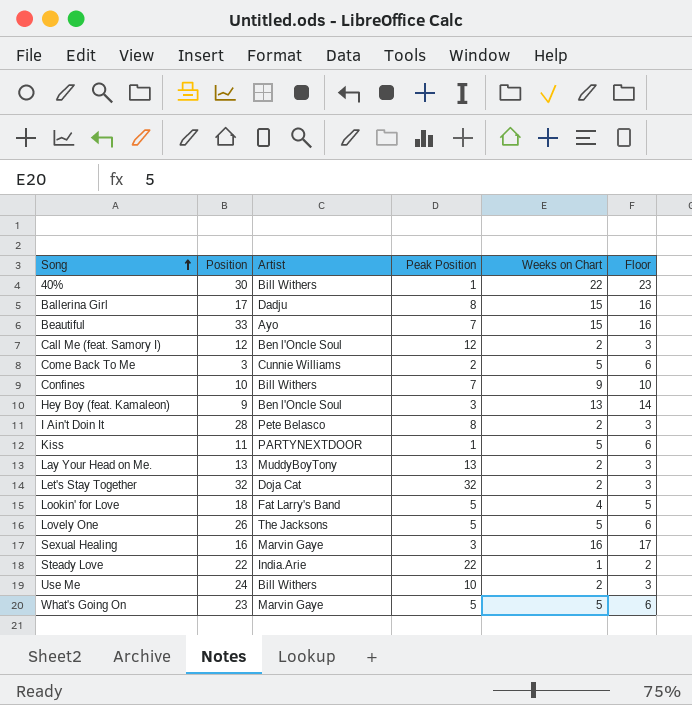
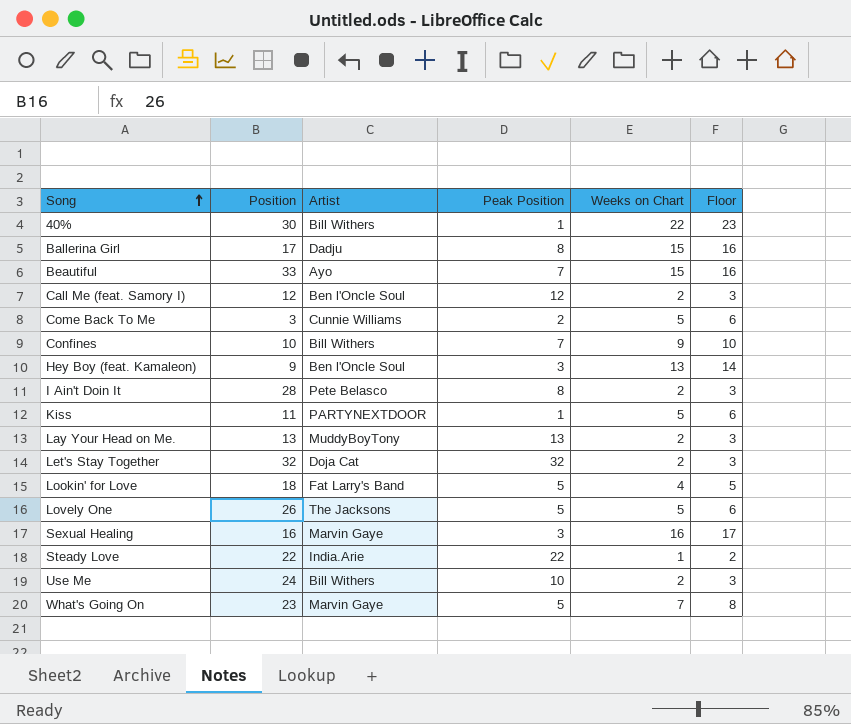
What's Going On | Weeks on Chart: 5 -> 7
What's Going On | Floor: 6 -> 8

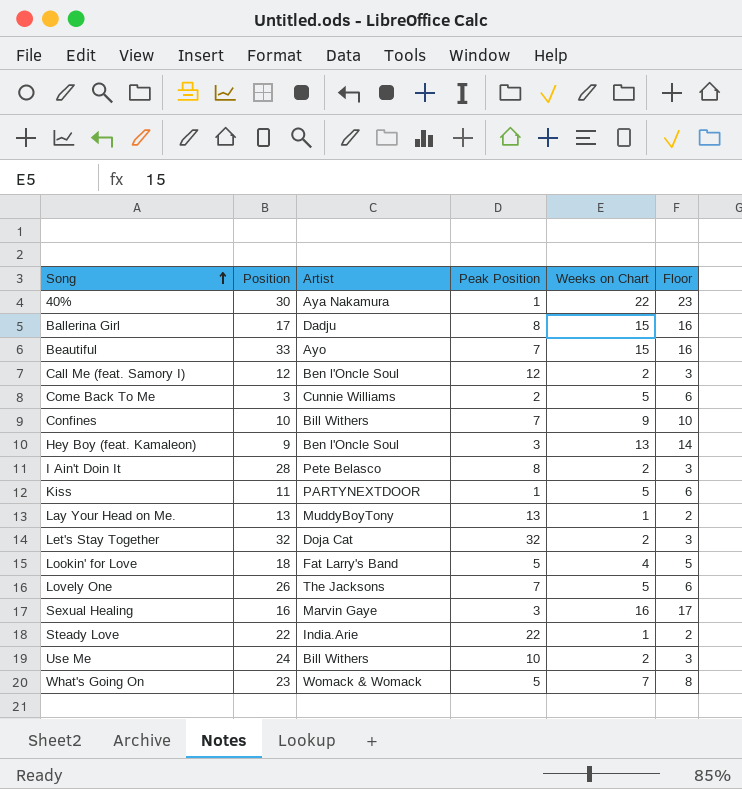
40% | Artist: Bill Withers -> Aya Nakamura
Lay Your Head on Me. | Weeks on Chart: 2 -> 1
Lay Your Head on Me. | Floor: 3 -> 2
Lovely One | Peak Position: 5 -> 7
What's Going On | Artist: Marvin Gaye -> Womack & Womack

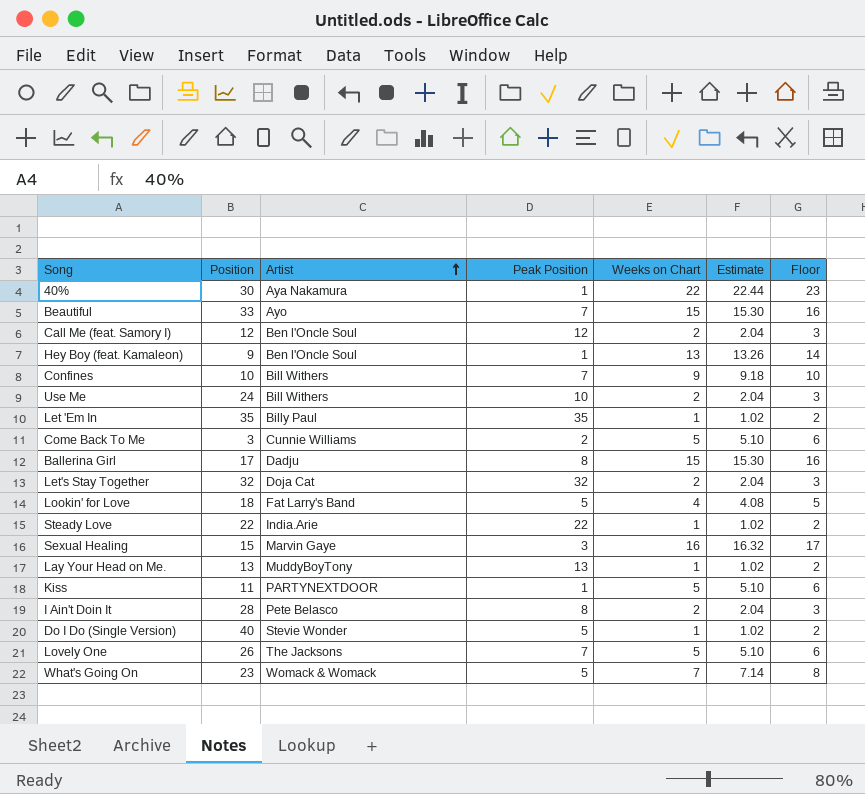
row order: Song ascending -> Artist ascending
column Estimate | formula: none -> [Weeks on Chart] * 1.02
Hey Boy (feat. Kamaleon) | Peak Position: 3 -> 1
row Let 'Em In: none -> 35 | Billy Paul | 35 | 1 | 1.02 | 2
Sexual Healing | Position: 16 -> 15
row Do I Do (Single Version): none -> 40 | Stevie Wonder | 5 | 1 | 1.02 | 2

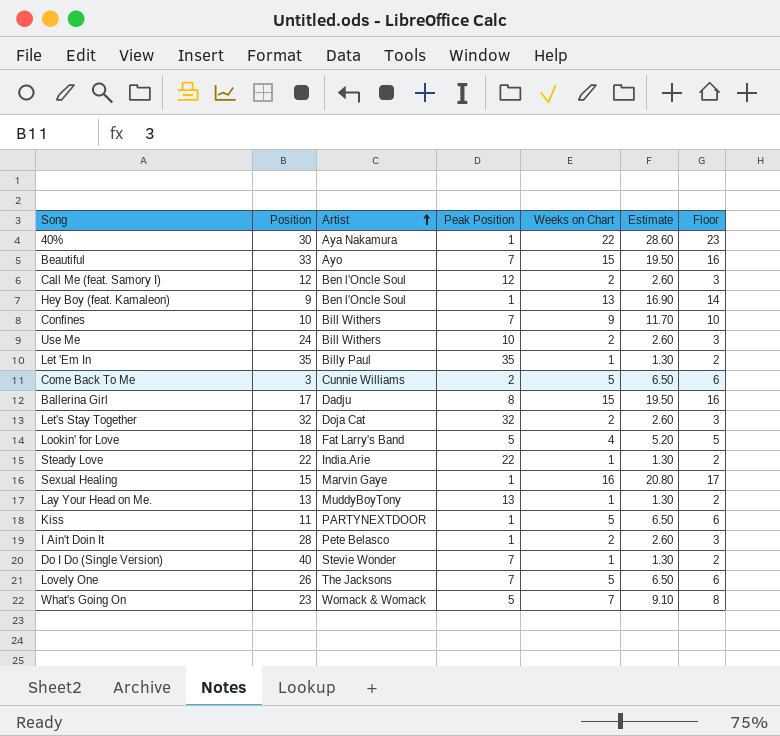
column Estimate | formula: [Weeks on Chart] * 1.02 -> [Weeks on Chart] * 1.3
Sexual Healing | Peak Position: 3 -> 1
I Ain't Doin It | Peak Position: 8 -> 1
Do I Do (Single Version) | Peak Position: 5 -> 7

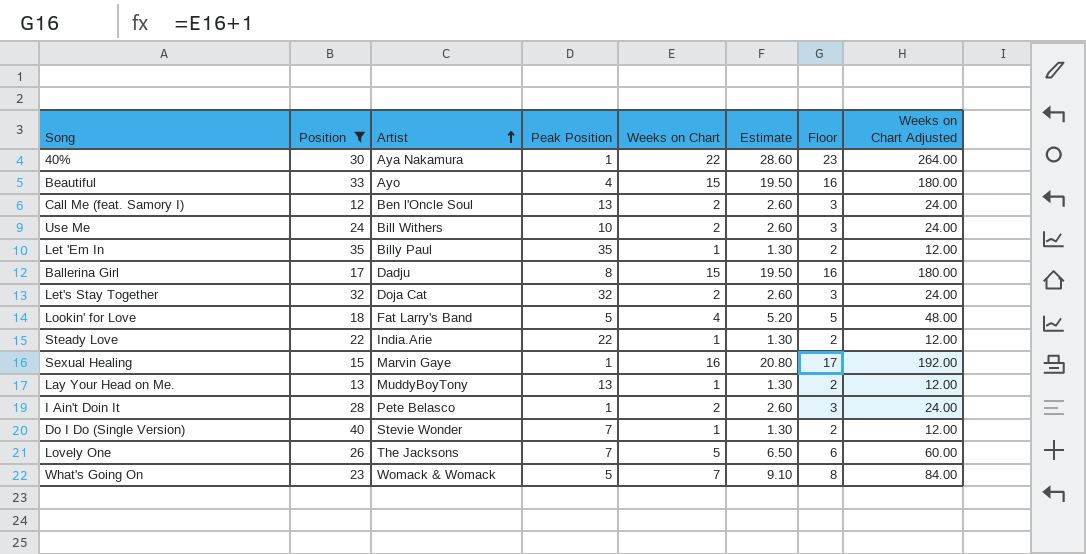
filter: none -> Position >= 12
column Weeks on Chart Adjusted | formula: none -> [Weeks on Chart] * 12
Beautiful | Peak Position: 7 -> 4
Call Me (feat. Samory I) | Peak Position: 12 -> 13

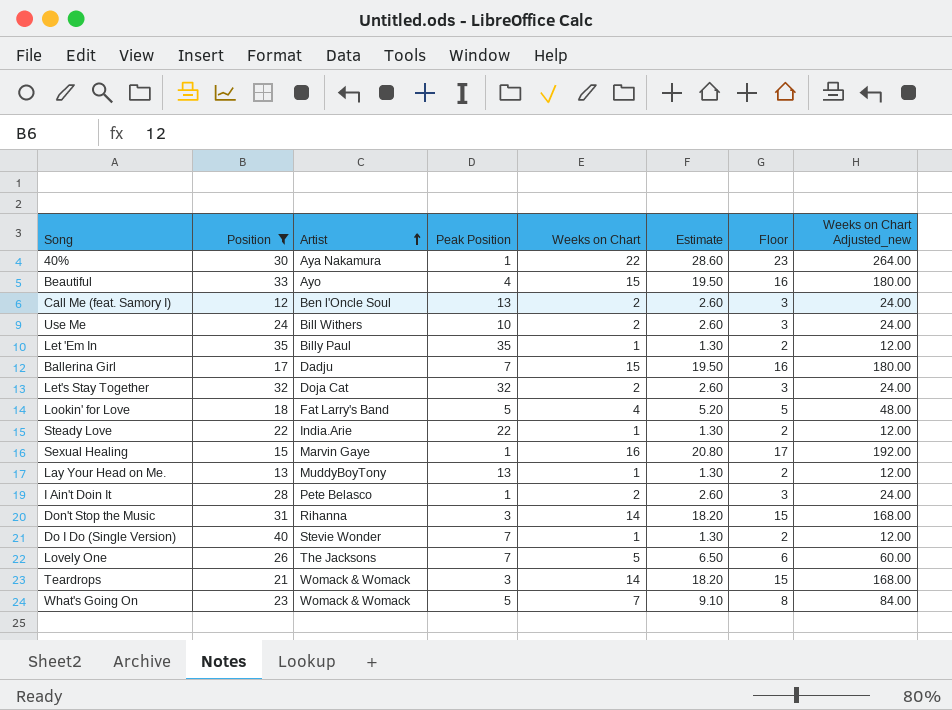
column name: Weeks on Chart Adjusted -> Weeks on Chart Adjusted_new
Ballerina Girl | Peak Position: 8 -> 7
row Don't Stop the Music: none -> 31 | Rihanna | 3 | 14 | 18.20 | 15 | 168.00
row Teardrops: none -> 21 | Womack & Womack | 3 | 14 | 18.20 | 15 | 168.00

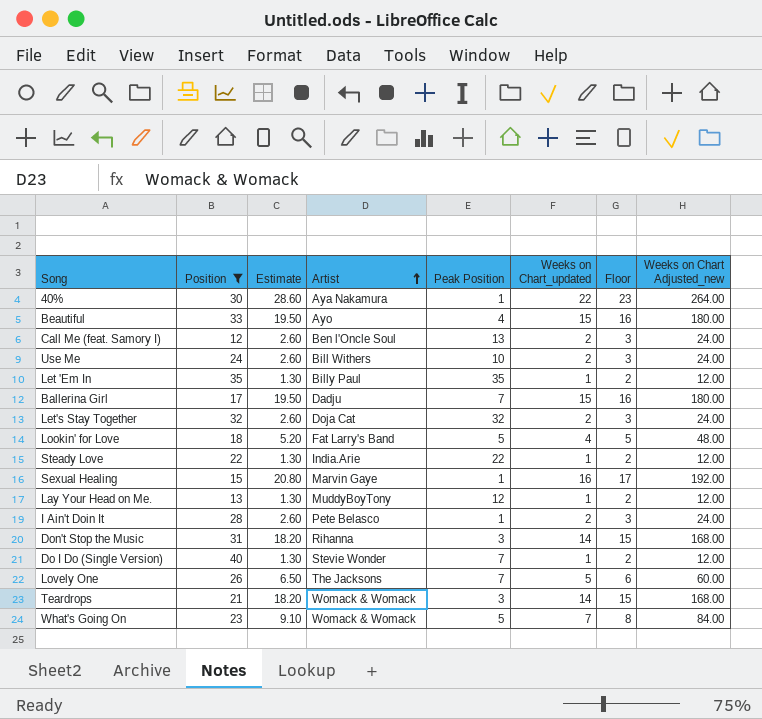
column Estimate | position: 6 -> 3
column name: Weeks on Chart -> Weeks on Chart_updated
Lay Your Head on Me. | Peak Position: 13 -> 12

